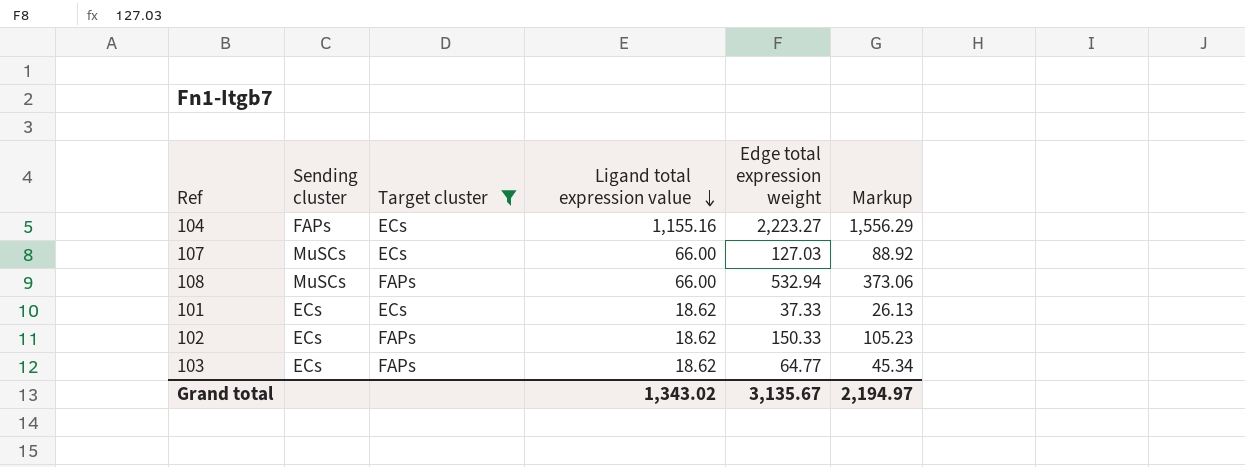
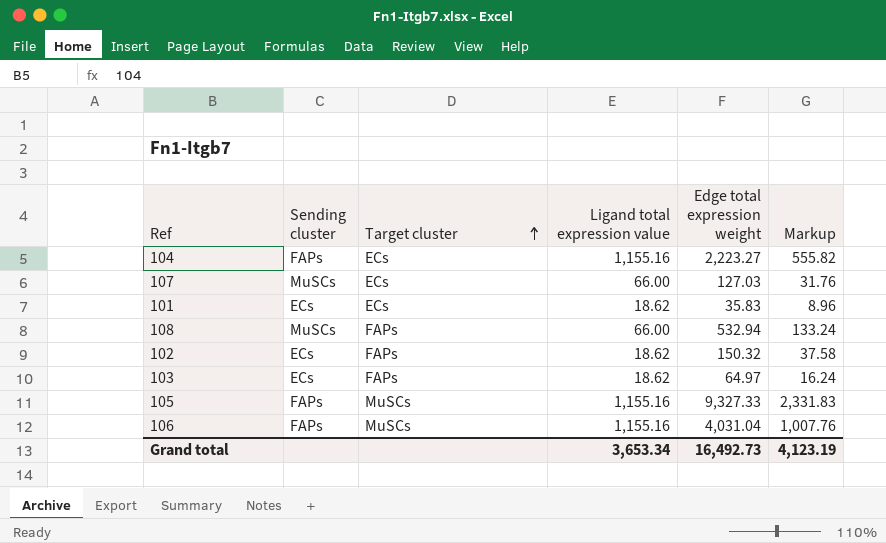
filter: Target cluster != MuSCs -> none
row order: Ligand total expression value descending -> Target cluster ascending
column Markup | formula: [Edge total expression weight] * 0.7 -> [Edge total expression weight] * 0.25
101 | Edge total expression weight: 37.33 -> 35.83
102 | Edge total expression weight: 150.33 -> 150.32
103 | Edge total expression weight: 64.77 -> 64.97
Grand total | Ligand total expression value: 1,343.02 -> 3,653.34
Grand total | Edge total expression weight: 3,135.67 -> 16,492.73
Grand total | Markup: 2,194.97 -> 4,123.19

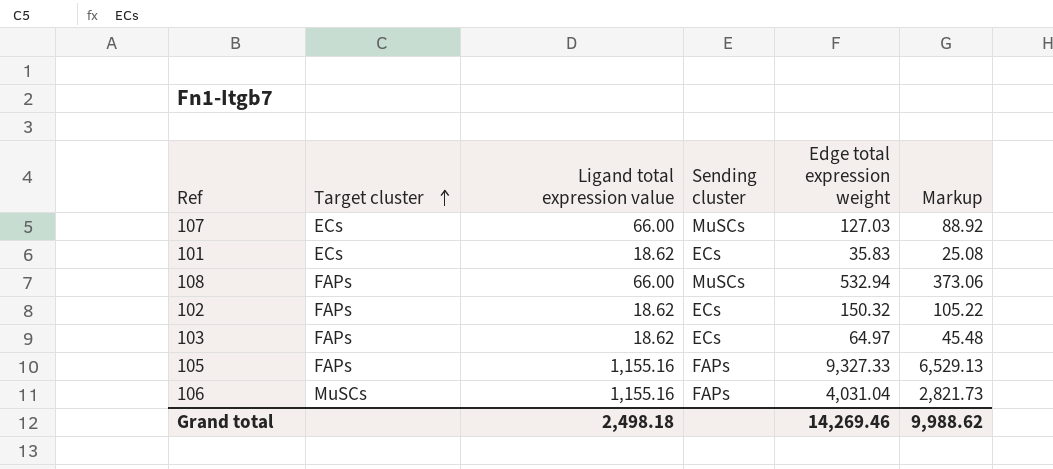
column Sending cluster | position: 2 -> 4
column Markup | formula: [Edge total expression weight] * 0.25 -> [Edge total expression weight] * 0.7
row 104: FAPs | ECs | 1,155.16 | 2,223.27 | 555.82 -> none
105 | Target cluster: MuSCs -> FAPs
Grand total | Ligand total expression value: 3,653.34 -> 2,498.18
Grand total | Edge total expression weight: 16,492.73 -> 14,269.46
Grand total | Markup: 4,123.19 -> 9,988.62

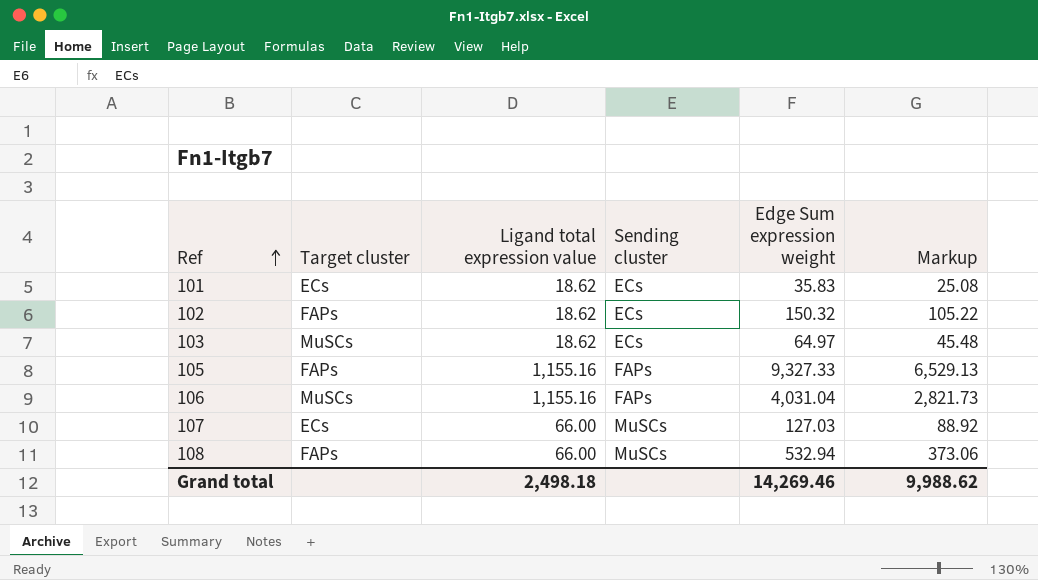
row order: Target cluster ascending -> Ref ascending
column name: Edge total expression weight -> Edge Sum expression weight
103 | Target cluster: FAPs -> MuSCs

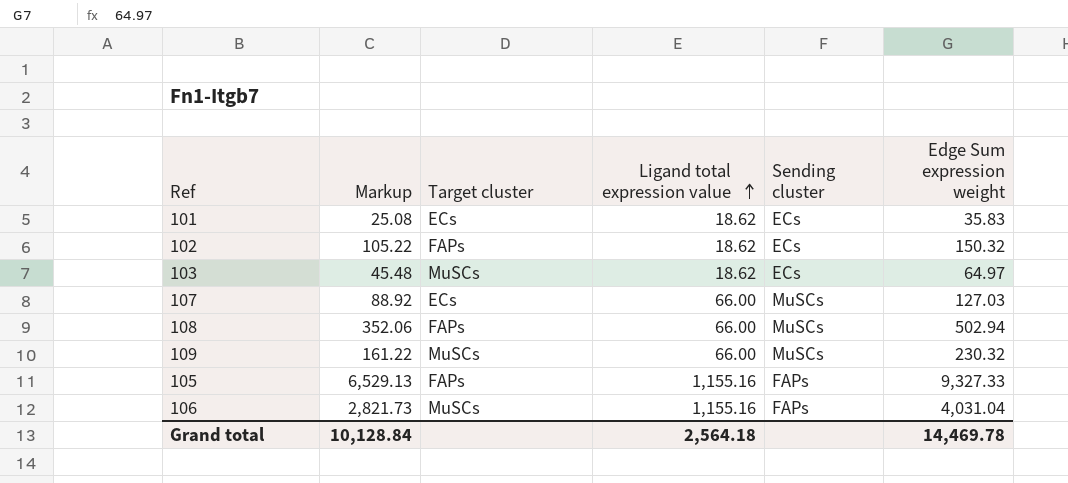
row order: Ref ascending -> Ligand total expression value ascending
column Markup | position: 6 -> 2
108 | Markup: 373.06 -> 352.06
108 | Edge Sum expression weight: 532.94 -> 502.94
row 109: none -> 161.22 | MuSCs | 66.00 | MuSCs | 230.32
Grand total | Markup: 9,988.62 -> 10,128.84
Grand total | Ligand total expression value: 2,498.18 -> 2,564.18
Grand total | Edge Sum expression weight: 14,269.46 -> 14,469.78

